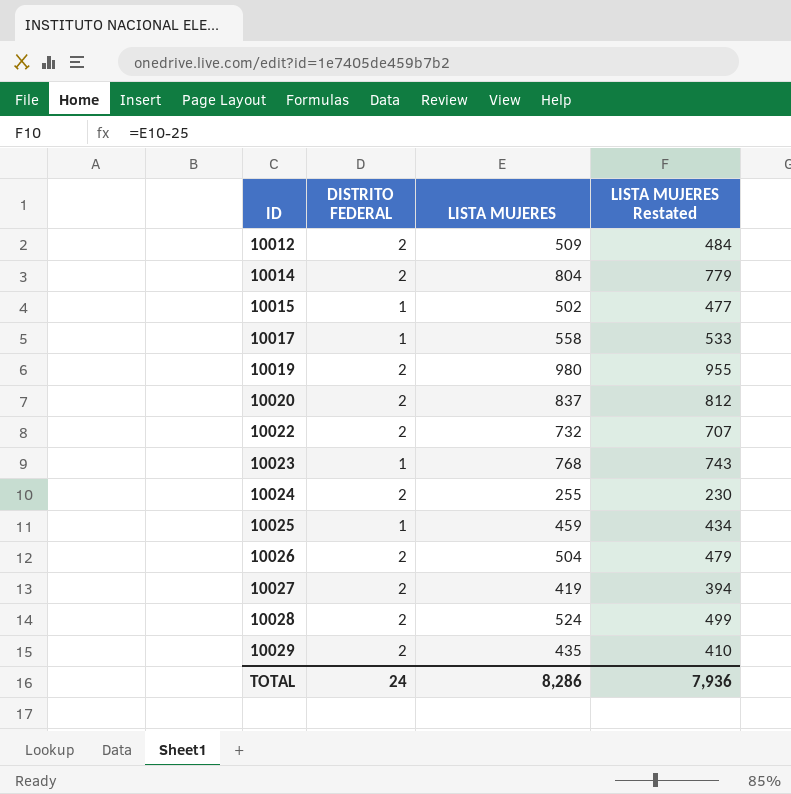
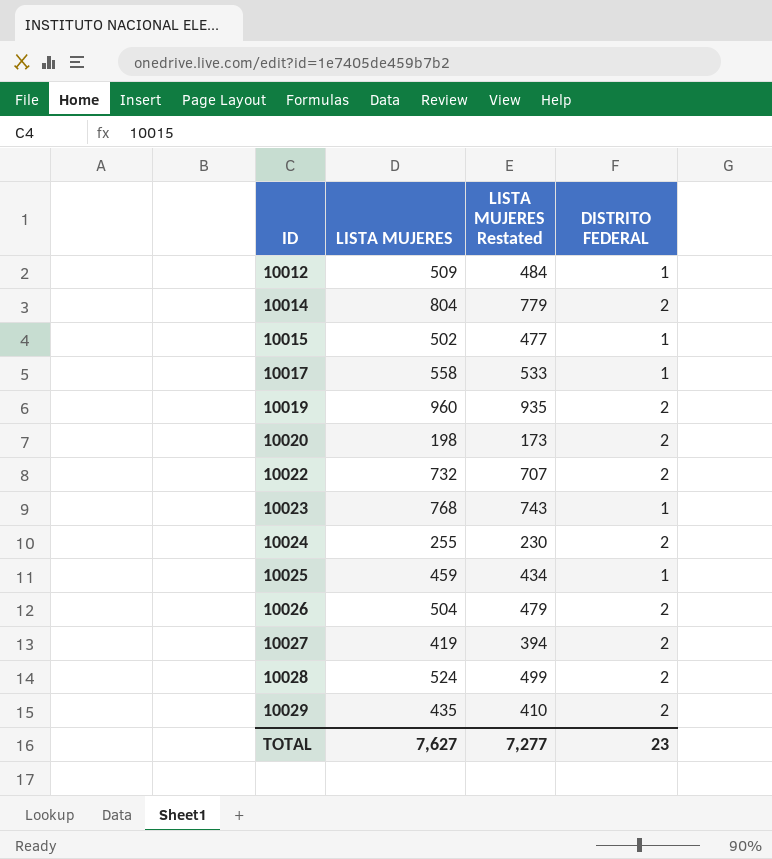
column DISTRITO FEDERAL | position: 2 -> 4
10012 | DISTRITO FEDERAL: 2 -> 1
10019 | LISTA MUJERES: 980 -> 960
10019 | LISTA MUJERES Restated: 955 -> 935
10020 | LISTA MUJERES: 837 -> 198
10020 | LISTA MUJERES Restated: 812 -> 173
TOTAL | LISTA MUJERES: 8,286 -> 7,627
TOTAL | LISTA MUJERES Restated: 7,936 -> 7,277
TOTAL | DISTRITO FEDERAL: 24 -> 23

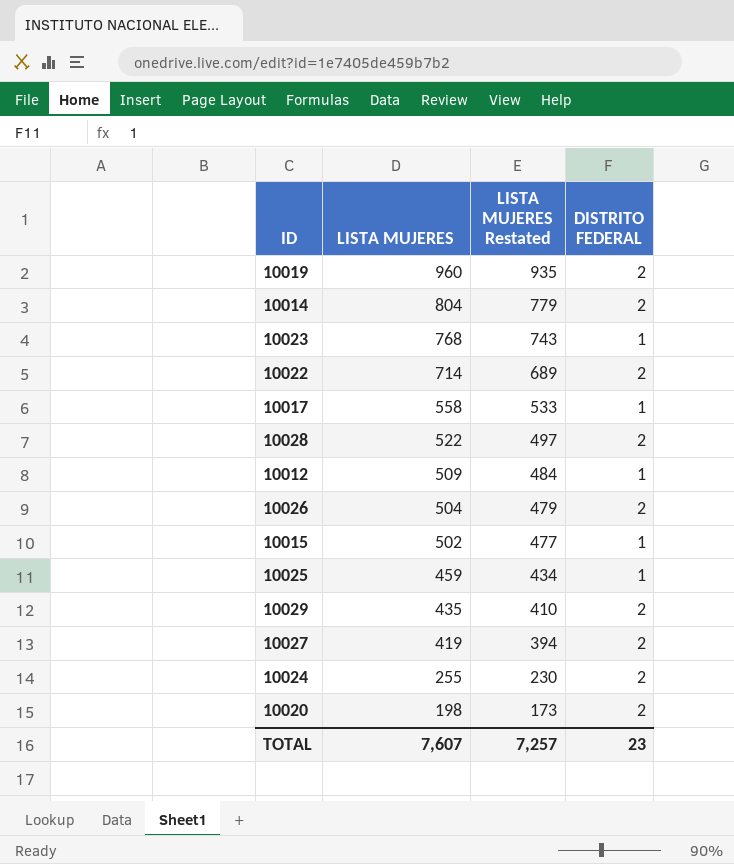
row order: ID ascending -> LISTA MUJERES descending
10022 | LISTA MUJERES: 732 -> 714
10022 | LISTA MUJERES Restated: 707 -> 689
10028 | LISTA MUJERES: 524 -> 522
10028 | LISTA MUJERES Restated: 499 -> 497
TOTAL | LISTA MUJERES: 7,627 -> 7,607
TOTAL | LISTA MUJERES Restated: 7,277 -> 7,257

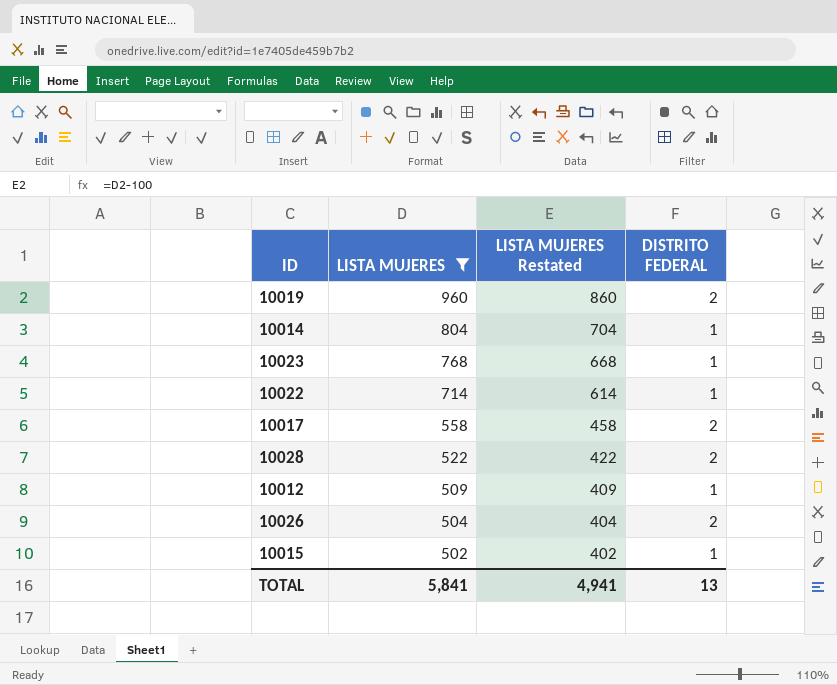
filter: none -> LISTA MUJERES >= 502
column LISTA MUJERES Restated | formula: [LISTA MUJERES] - 25 -> [LISTA MUJERES] - 100
10014 | DISTRITO FEDERAL: 2 -> 1
10022 | DISTRITO FEDERAL: 2 -> 1
10017 | DISTRITO FEDERAL: 1 -> 2
TOTAL | LISTA MUJERES: 7,607 -> 5,841
TOTAL | LISTA MUJERES Restated: 7,257 -> 4,941
TOTAL | DISTRITO FEDERAL: 23 -> 13

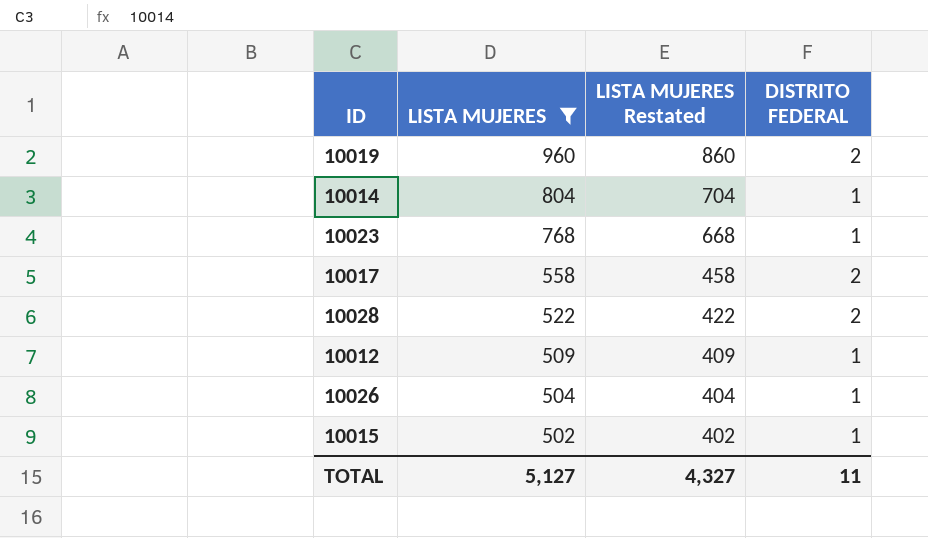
row 10022: 714 | 614 | 1 -> none
10026 | DISTRITO FEDERAL: 2 -> 1
TOTAL | LISTA MUJERES: 5,841 -> 5,127
TOTAL | LISTA MUJERES Restated: 4,941 -> 4,327
TOTAL | DISTRITO FEDERAL: 13 -> 11

